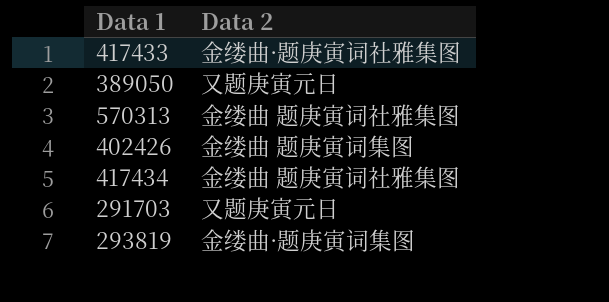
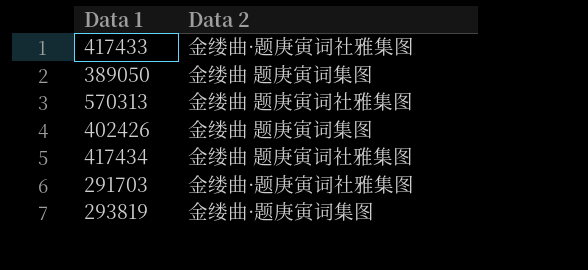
389050 | Data 2: 又题庚寅元日 -> 金缕曲 题庚寅词集图
291703 | Data 2: 又题庚寅元日 -> 金缕曲·题庚寅词社雅集图

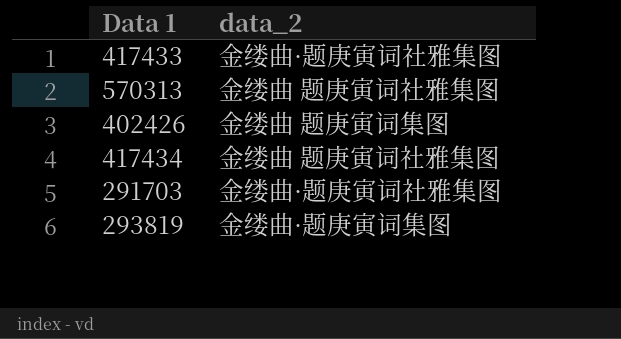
column name: Data 2 -> data_2
row 389050: 金缕曲 题庚寅词集图 -> none

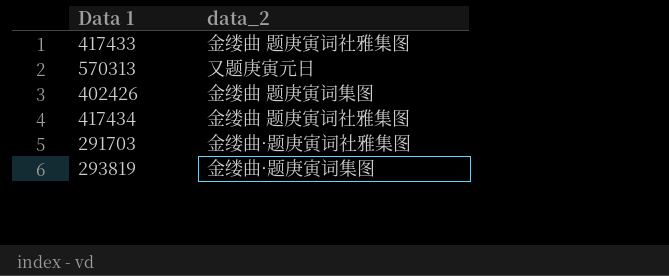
417433 | data_2: 金缕曲·题庚寅词社雅集图 -> 金缕曲 题庚寅词社雅集图
570313 | data_2: 金缕曲 题庚寅词社雅集图 -> 又题庚寅元日

